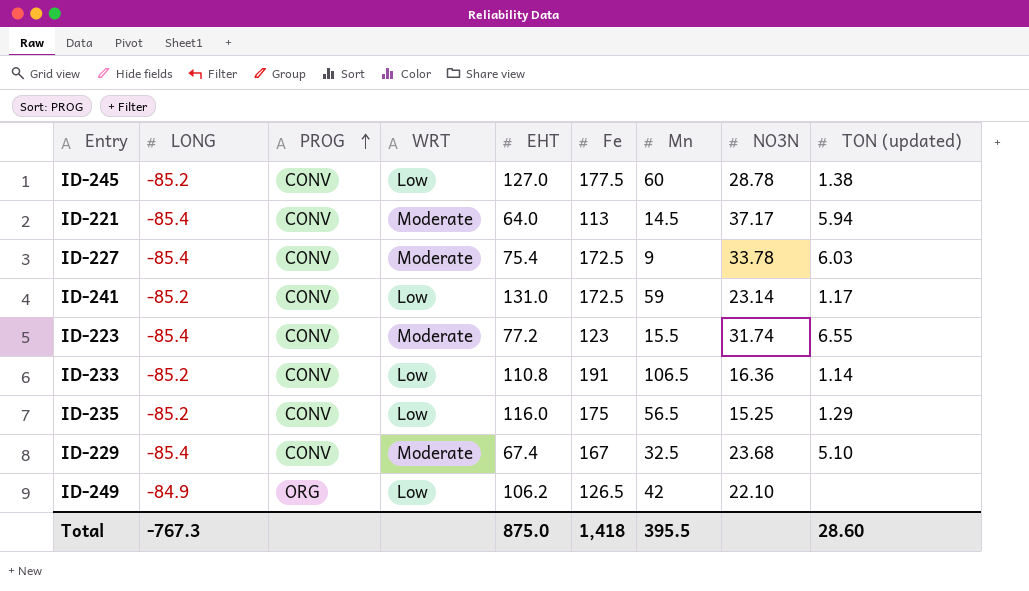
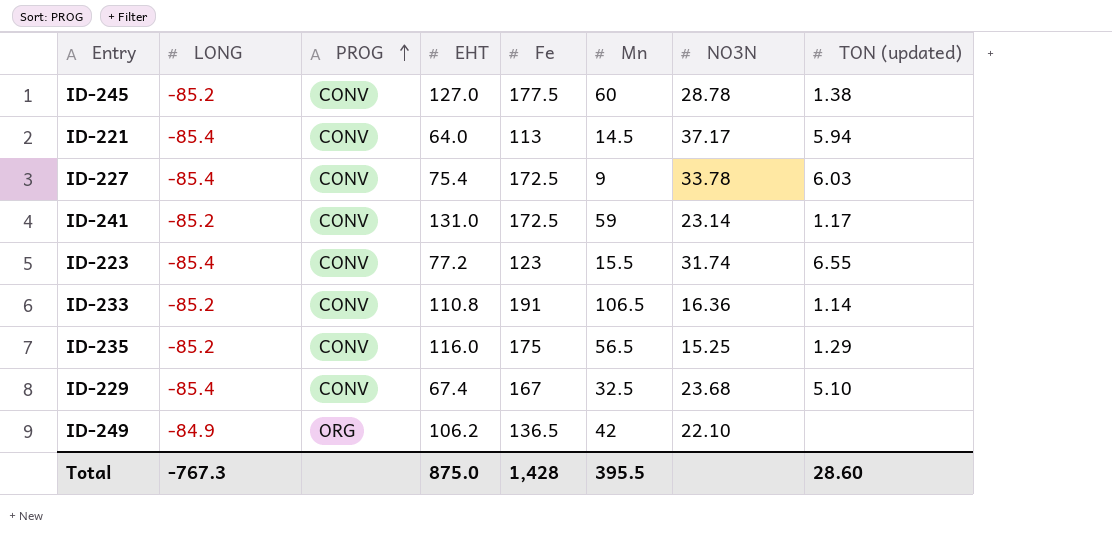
column WRT | position: 4 -> none
ID-249 | Fe: 126.5 -> 136.5
Total | Fe: 1,418 -> 1,428

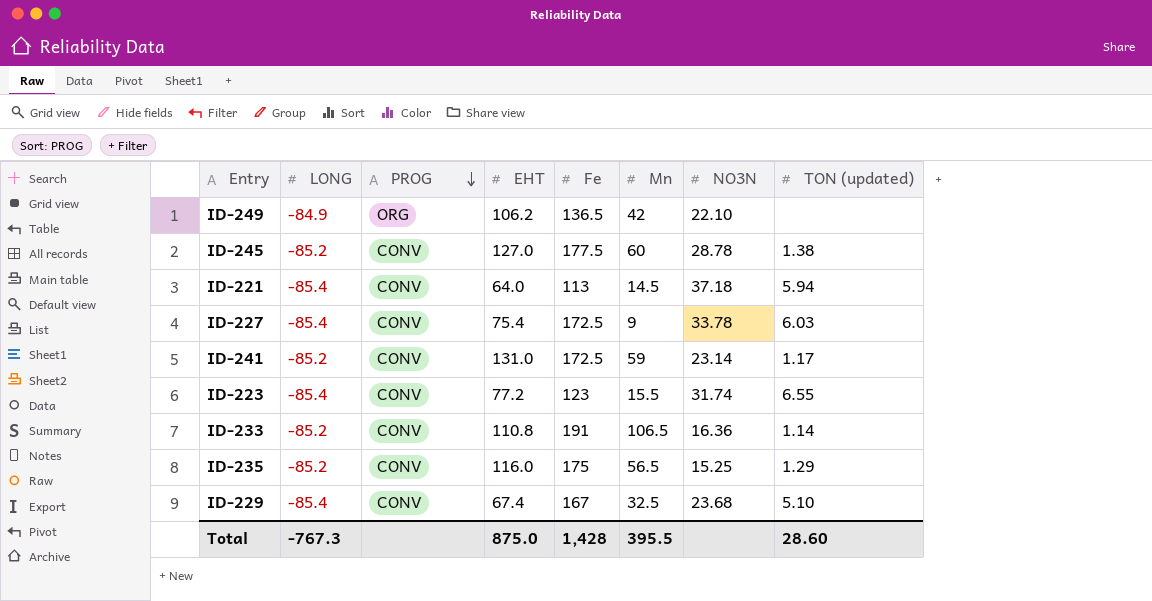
row order: PROG ascending -> PROG descending
ID-221 | NO3N: 37.17 -> 37.18

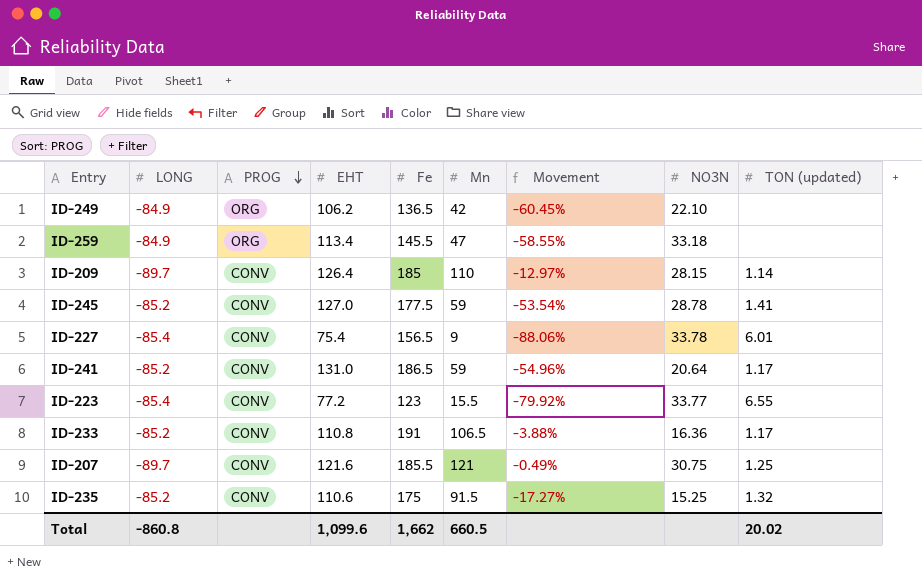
column Movement | formula: none -> ([Mn] - [EHT]) / [EHT]
row ID-221: -85.4 | CONV | 64.0 | 113 | 14.5 | 37.18 | 5.94 -> none
row ID-229: -85.4 | CONV | 67.4 | 167 | 32.5 | 23.68 | 5.10 -> none
row ID-259: none -> -84.9 | ORG | 113.4 | 145.5 | 47 | -58.55% | 33.18 | none
row ID-209: none -> -89.7 | CONV | 126.4 | 185 | 110 | -12.97% | 28.15 | 1.14
ID-245 | Mn: 60 -> 59
ID-245 | TON (updated): 1.38 -> 1.41
ID-227 | Fe: 172.5 -> 156.5
ID-227 | TON (updated): 6.03 -> 6.01
ID-241 | Fe: 172.5 -> 186.5
ID-241 | NO3N: 23.14 -> 20.64
ID-223 | NO3N: 31.74 -> 33.77
ID-233 | TON (updated): 1.14 -> 1.17
row ID-207: none -> -89.7 | CONV | 121.6 | 185.5 | 121 | -0.49% | 30.75 | 1.25
ID-235 | EHT: 116.0 -> 110.6
ID-235 | Mn: 56.5 -> 91.5
ID-235 | TON (updated): 1.29 -> 1.32
Total | LONG: -767.3 -> -860.8
Total | EHT: 875.0 -> 1,099.6
Total | Fe: 1,428 -> 1,662
Total | Mn: 395.5 -> 660.5
Total | TON (updated): 28.60 -> 20.02

